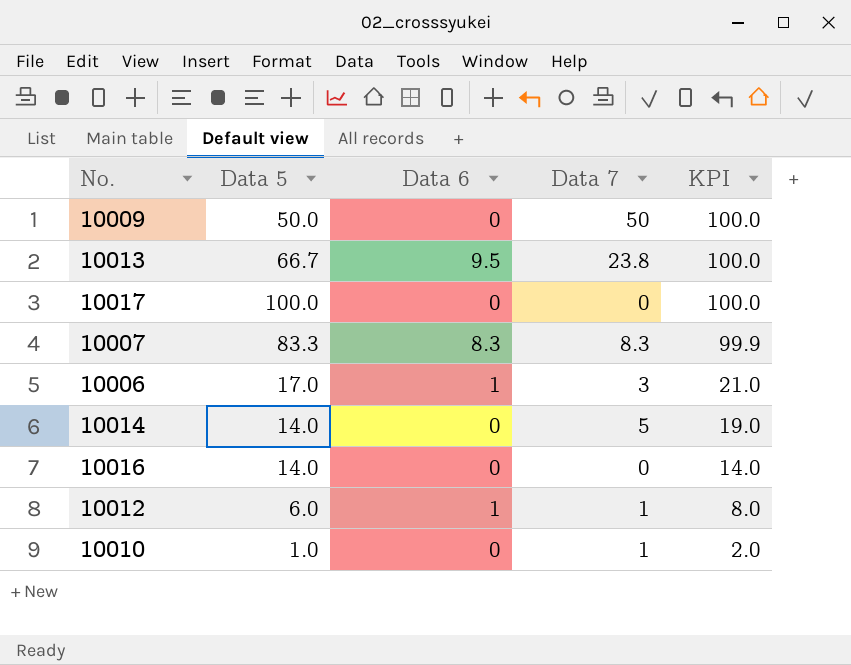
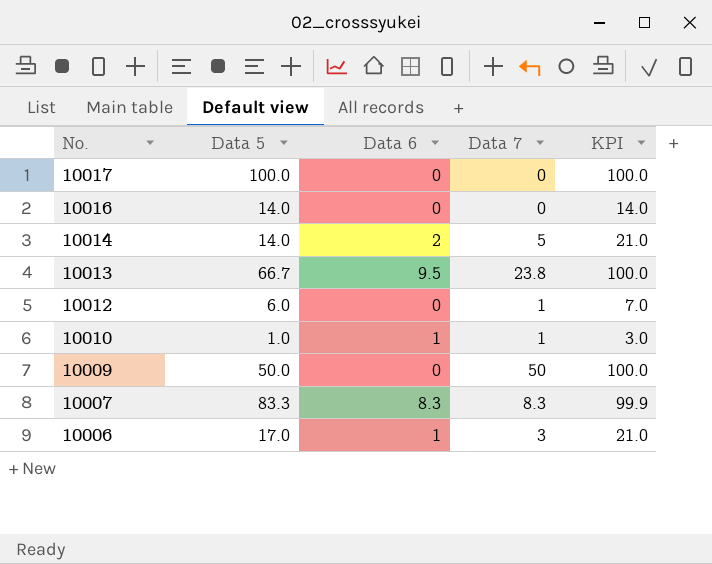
row order: KPI descending -> No. descending
10014 | Data 6: 0 -> 2
10014 | KPI: 19.0 -> 21.0
10012 | Data 6: 1 -> 0
10012 | KPI: 8.0 -> 7.0
10010 | Data 6: 0 -> 1
10010 | KPI: 2.0 -> 3.0

